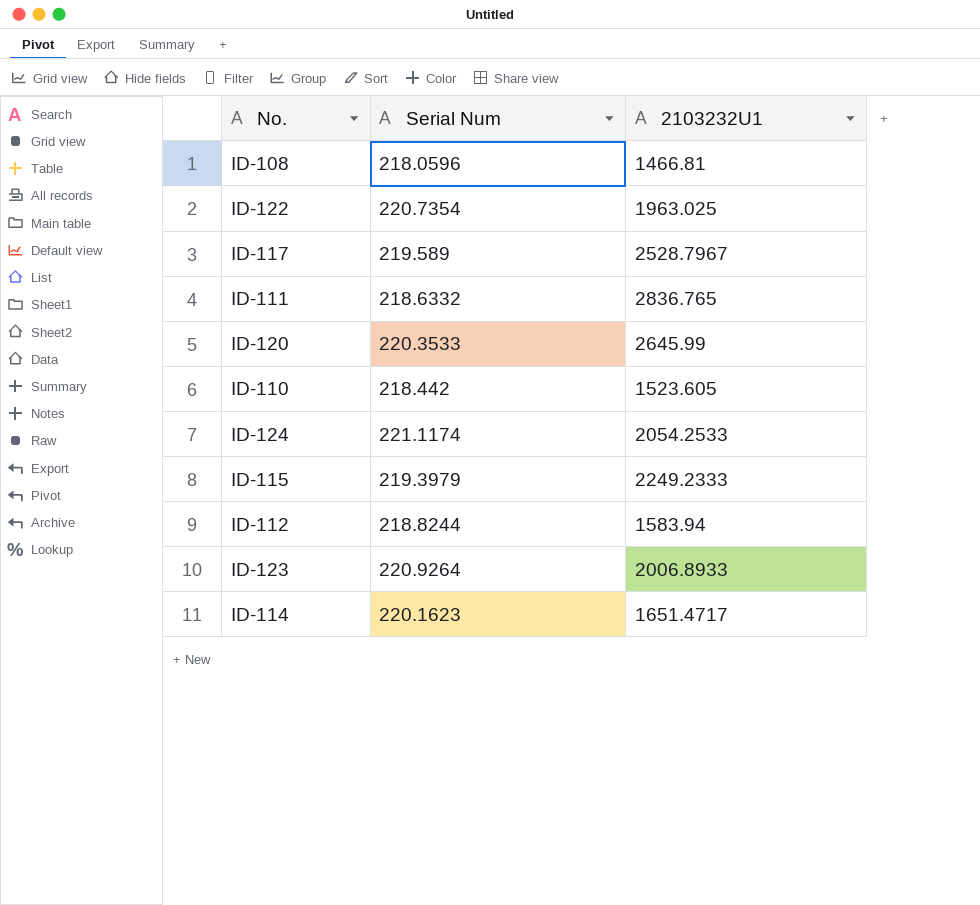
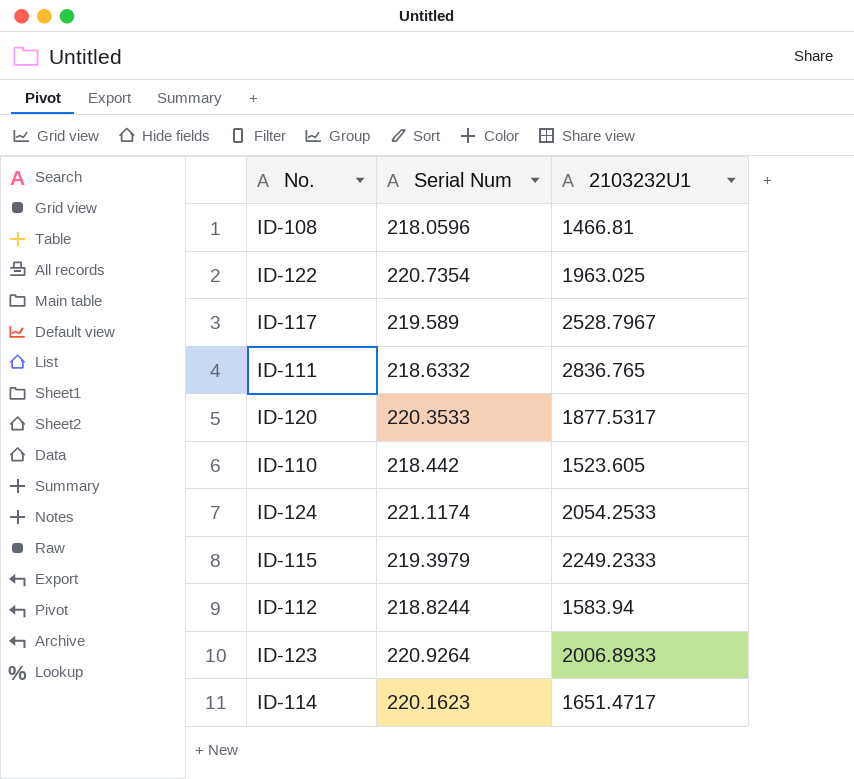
ID-120 | 2103232U1: 2645.99 -> 1877.5317

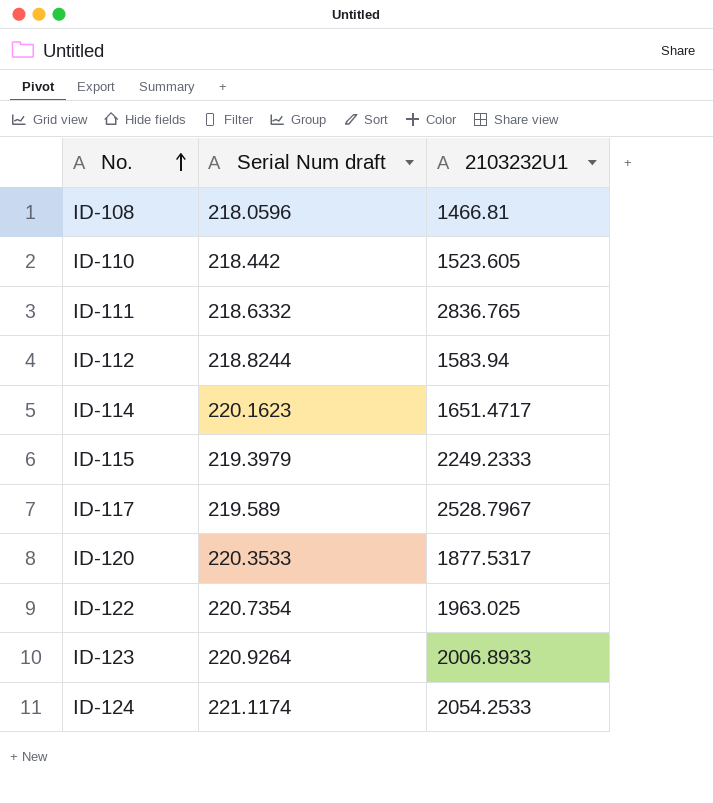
row order: none -> No. ascending
column name: Serial Num -> Serial Num draft

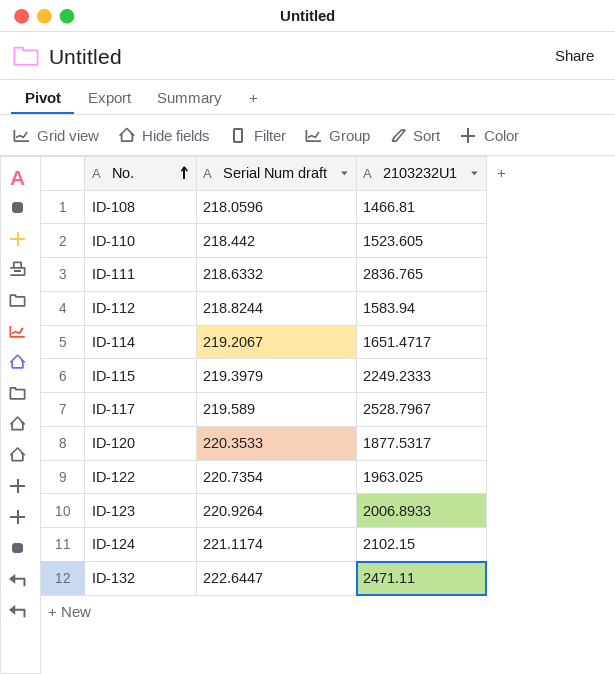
ID-114 | Serial Num draft: 220.1623 -> 219.2067
ID-124 | 2103232U1: 2054.2533 -> 2102.15
row ID-132: none -> 222.6447 | 2471.11

